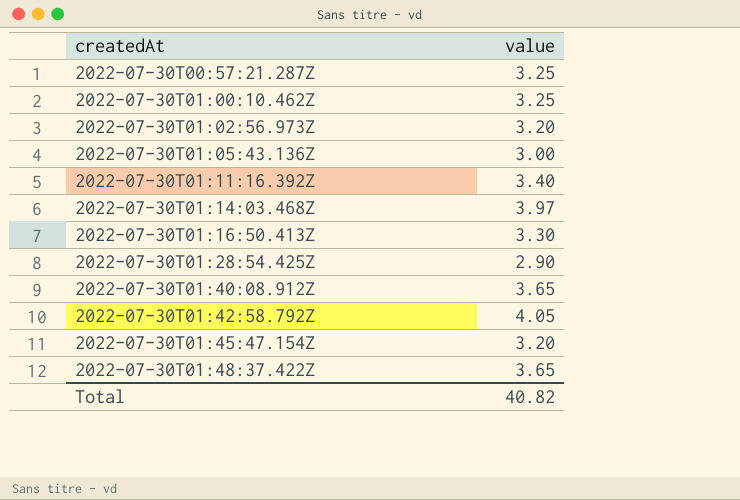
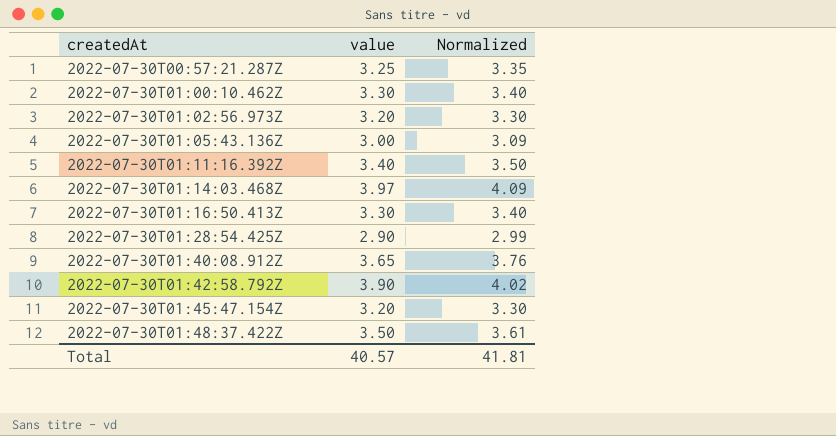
column Normalized | formula: none -> [value] * 1.03
2022-07-30T01:00:10.462Z | value: 3.25 -> 3.30
2022-07-30T01:42:58.792Z | value: 4.05 -> 3.90
2022-07-30T01:48:37.422Z | value: 3.65 -> 3.50
Total | value: 40.82 -> 40.57

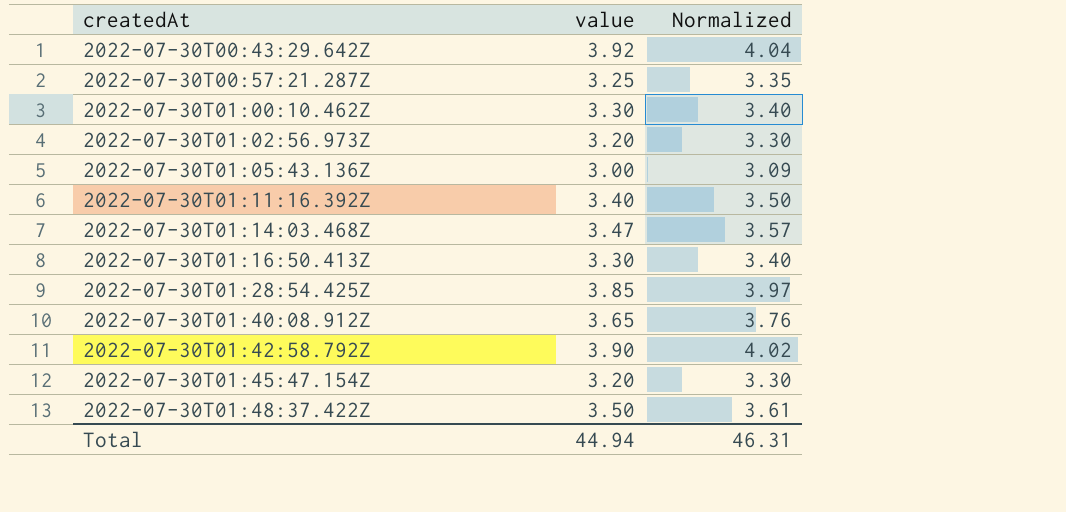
row 2022-07-30T00:43:29.642Z: none -> 3.92 | 4.04
2022-07-30T01:14:03.468Z | value: 3.97 -> 3.47
2022-07-30T01:14:03.468Z | Normalized: 4.09 -> 3.57
2022-07-30T01:28:54.425Z | value: 2.90 -> 3.85
2022-07-30T01:28:54.425Z | Normalized: 2.99 -> 3.97
Total | value: 40.57 -> 44.94
Total | Normalized: 41.81 -> 46.31

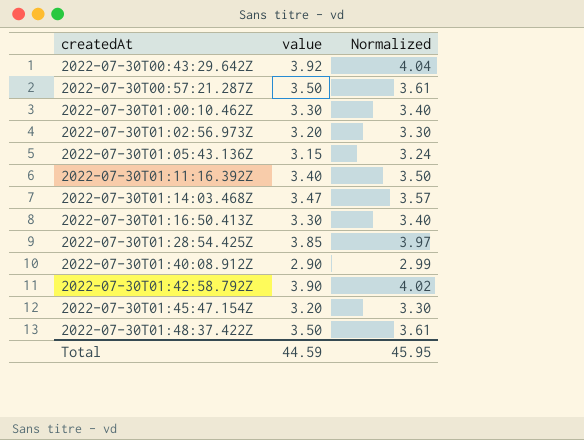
2022-07-30T00:57:21.287Z | value: 3.25 -> 3.50
2022-07-30T00:57:21.287Z | Normalized: 3.35 -> 3.61
2022-07-30T01:05:43.136Z | value: 3.00 -> 3.15
2022-07-30T01:05:43.136Z | Normalized: 3.09 -> 3.24
2022-07-30T01:40:08.912Z | value: 3.65 -> 2.90
2022-07-30T01:40:08.912Z | Normalized: 3.76 -> 2.99
Total | value: 44.94 -> 44.59
Total | Normalized: 46.31 -> 45.95

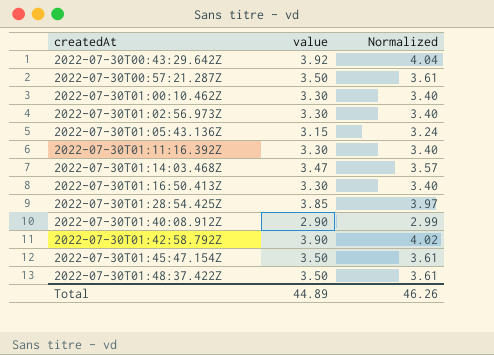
2022-07-30T01:02:56.973Z | value: 3.20 -> 3.30
2022-07-30T01:02:56.973Z | Normalized: 3.30 -> 3.40
2022-07-30T01:11:16.392Z | value: 3.40 -> 3.30
2022-07-30T01:11:16.392Z | Normalized: 3.50 -> 3.40
2022-07-30T01:45:47.154Z | value: 3.20 -> 3.50
2022-07-30T01:45:47.154Z | Normalized: 3.30 -> 3.61
Total | value: 44.59 -> 44.89
Total | Normalized: 45.95 -> 46.26

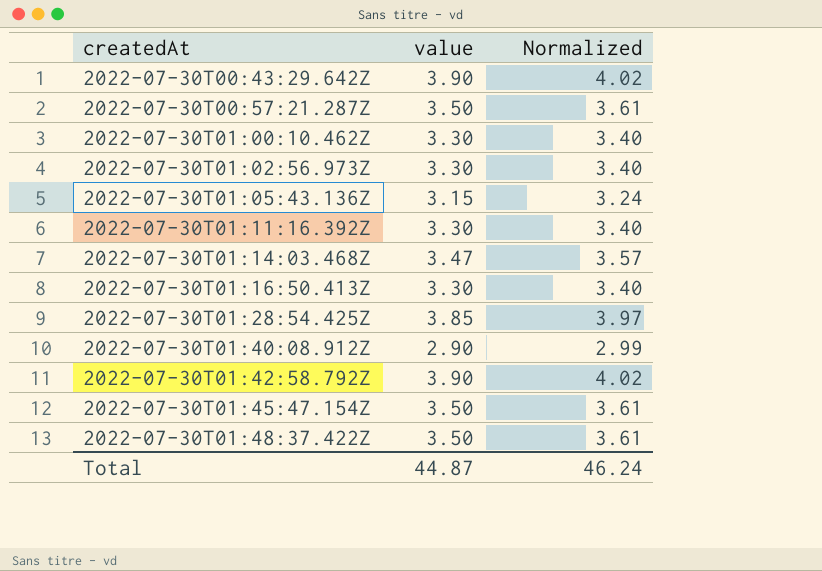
2022-07-30T00:43:29.642Z | value: 3.92 -> 3.90
2022-07-30T00:43:29.642Z | Normalized: 4.04 -> 4.02
Total | value: 44.89 -> 44.87
Total | Normalized: 46.26 -> 46.24

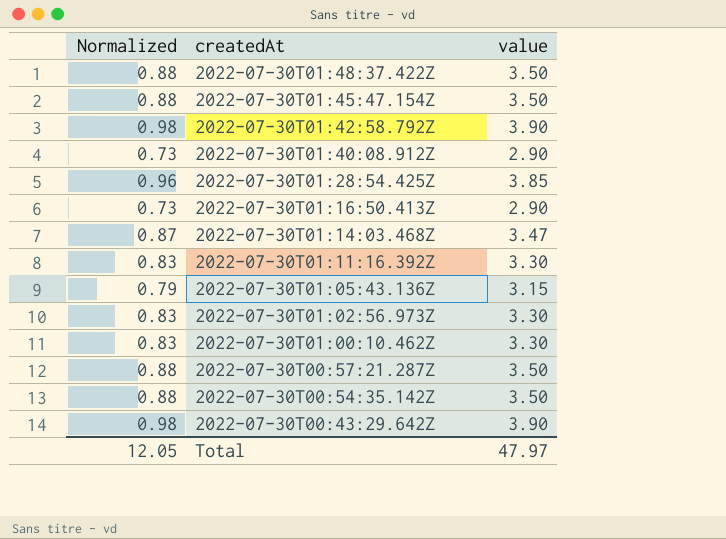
row order: createdAt ascending -> createdAt descending
column Normalized | formula: [value] * 1.03 -> [value] * 0.25
column Normalized | position: 3 -> 1
2022-07-30T01:16:50.413Z | value: 3.30 -> 2.90
row 2022-07-30T00:54:35.142Z: none -> 0.88 | 3.50
Total | Normalized: 46.24 -> 12.05
Total | value: 44.87 -> 47.97

